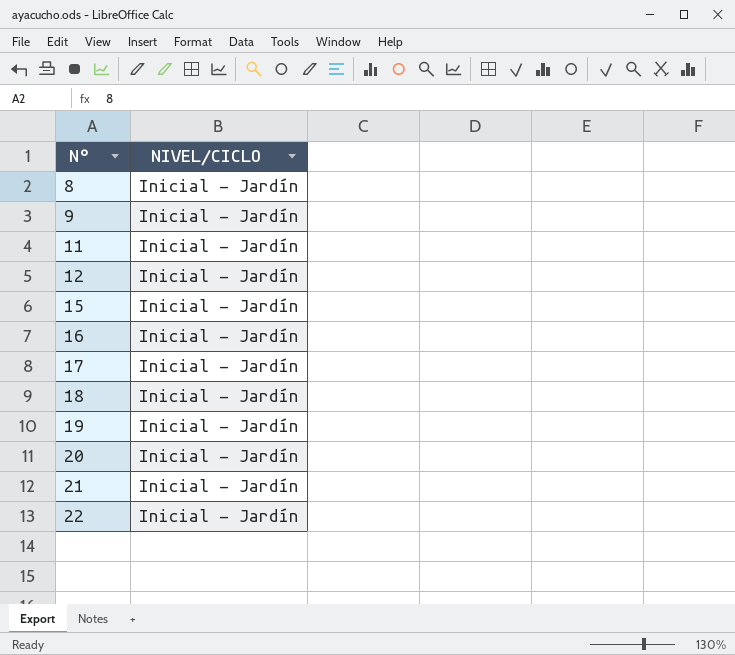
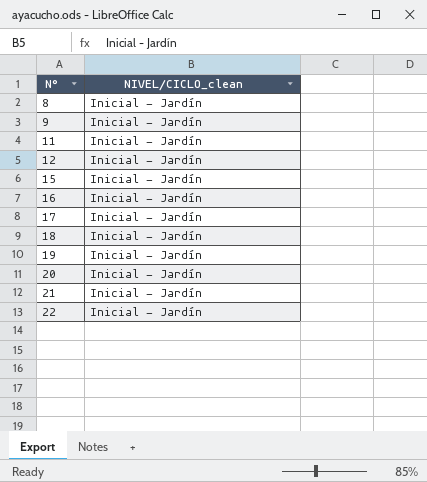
column name: NIVEL/CICLO -> NIVEL/CICLO_clean

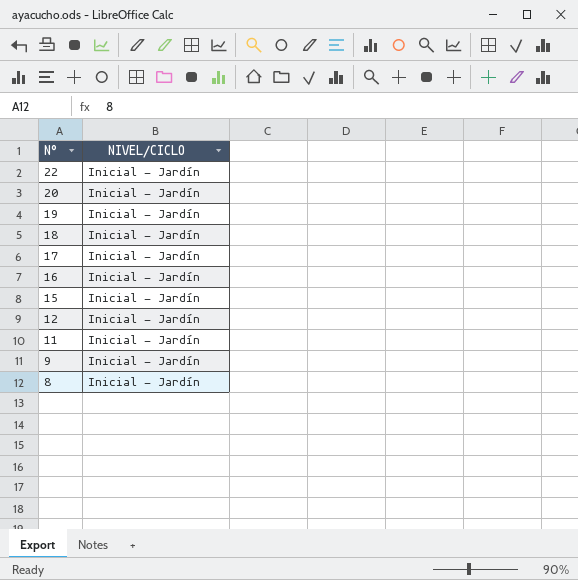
row order: N° ascending -> N° descending
column name: NIVEL/CICLO_clean -> NIVEL/CICLO
row 21: Inicial - Jardín -> none

